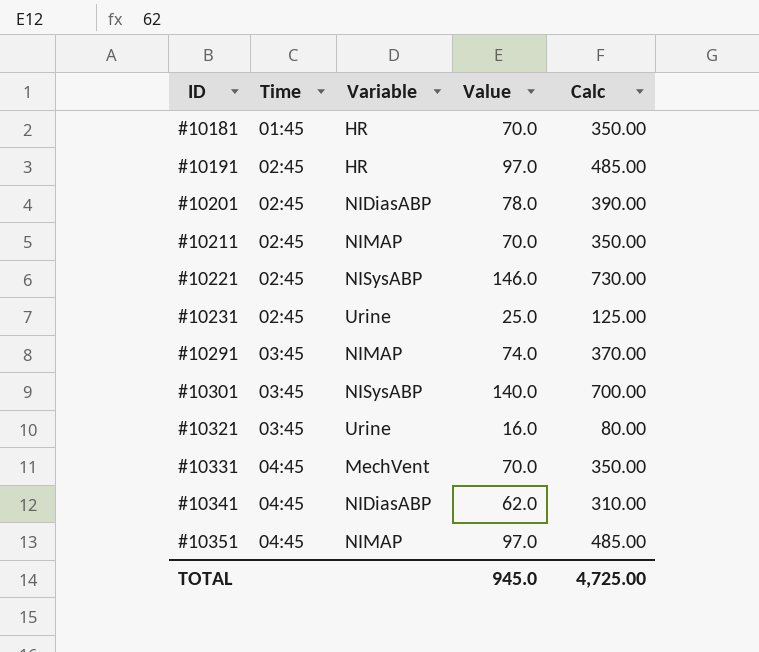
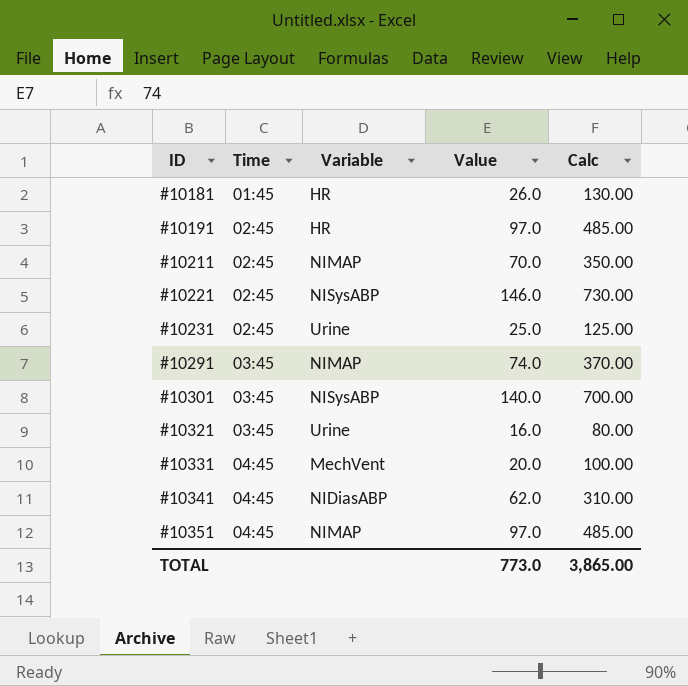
row #10201: 02:45 | NIDiasABP | 78.0 | 390.00 -> none
#10181 | Value: 70.0 -> 26.0
#10181 | Calc: 350.00 -> 130.00
#10331 | Value: 70.0 -> 20.0
#10331 | Calc: 350.00 -> 100.00
TOTAL | Value: 945.0 -> 773.0
TOTAL | Calc: 4,725.00 -> 3,865.00

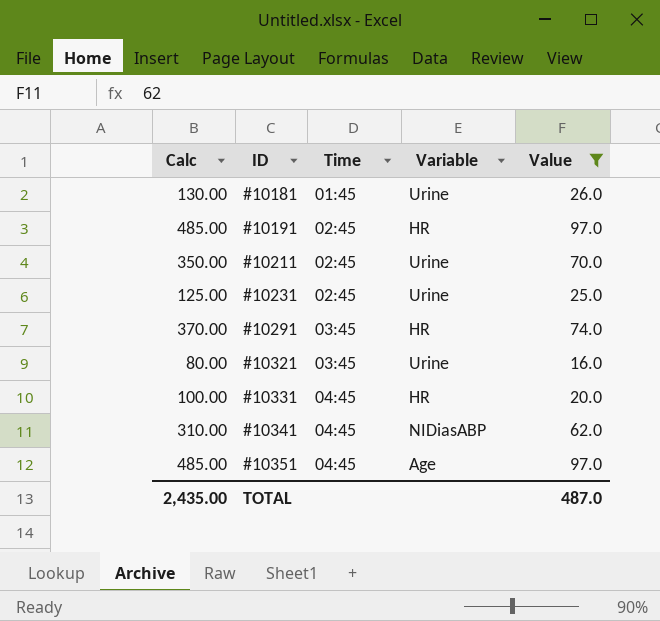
filter: none -> Value <= 97.0
column Calc | position: 5 -> 1
#10181 | Variable: HR -> Urine
#10211 | Variable: NIMAP -> Urine
#10291 | Variable: NIMAP -> HR
#10331 | Variable: MechVent -> HR
#10351 | Variable: NIMAP -> Age
TOTAL | Calc: 3,865.00 -> 2,435.00
TOTAL | Value: 773.0 -> 487.0

